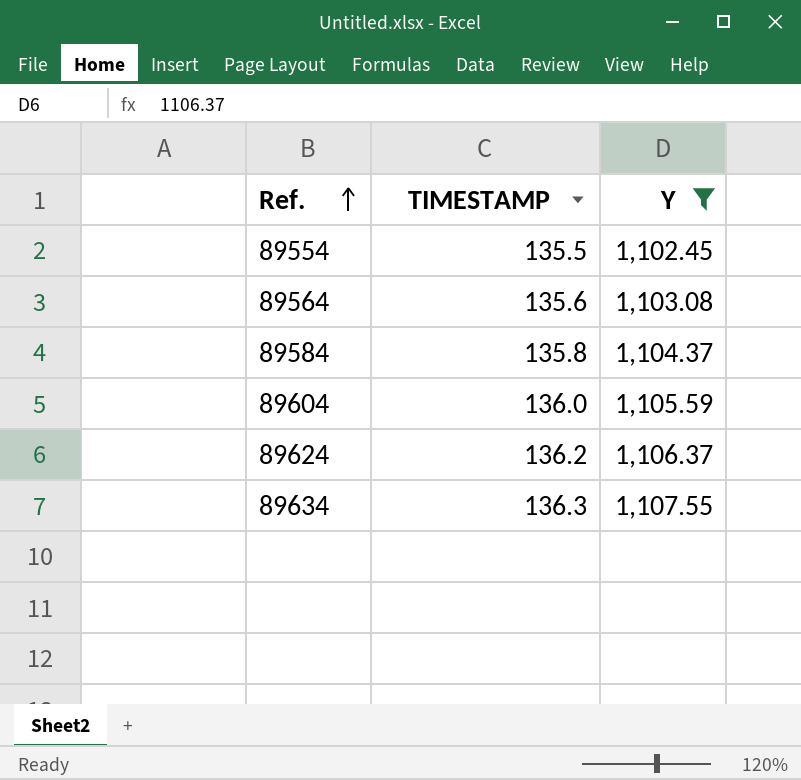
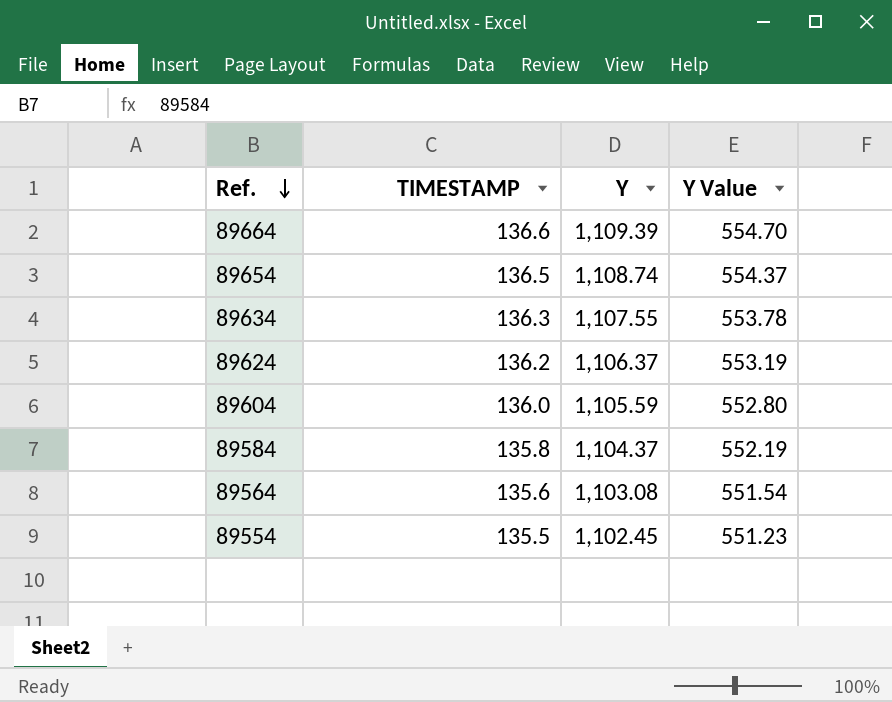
filter: Y <= 1,107.55 -> none
row order: Ref. ascending -> Ref. descending
column Y Value | formula: none -> [Y] * 0.5

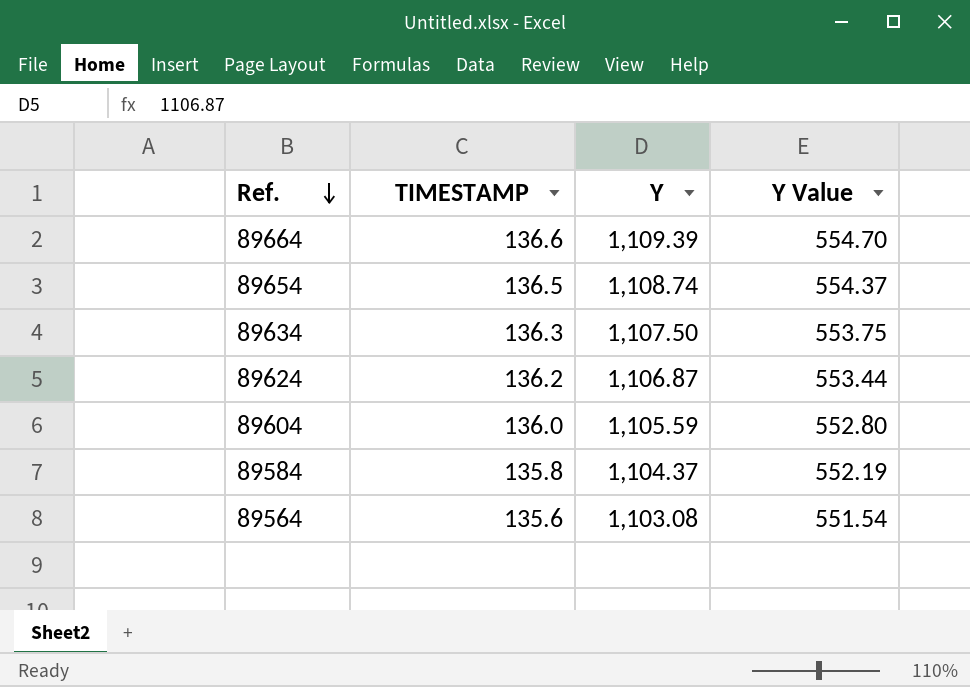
row 89554: 135.5 | 1,102.45 | 551.23 -> none
89634 | Y: 1,107.55 -> 1,107.50
89634 | Y Value: 553.78 -> 553.75
89624 | Y: 1,106.37 -> 1,106.87
89624 | Y Value: 553.19 -> 553.44

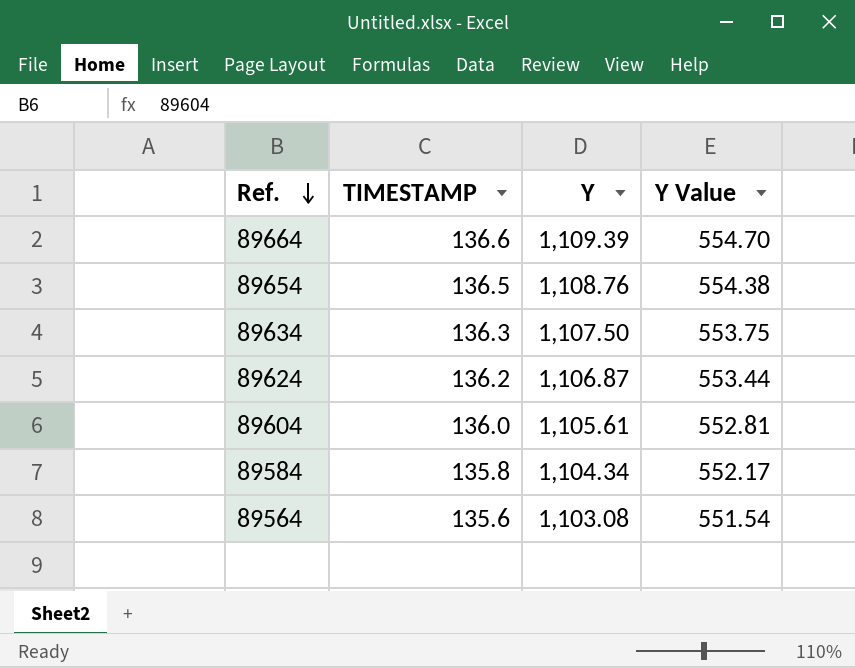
89654 | Y: 1,108.74 -> 1,108.76
89654 | Y Value: 554.37 -> 554.38
89604 | Y: 1,105.59 -> 1,105.61
89604 | Y Value: 552.80 -> 552.81
89584 | Y: 1,104.37 -> 1,104.34
89584 | Y Value: 552.19 -> 552.17

